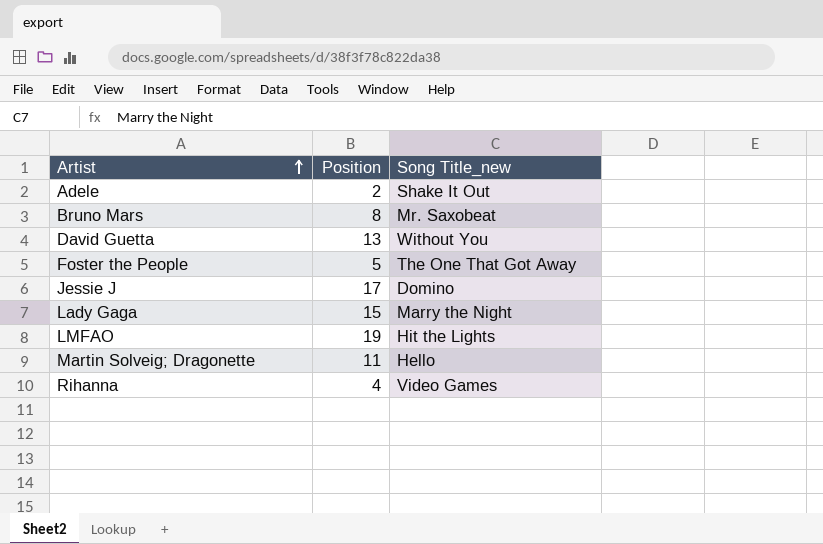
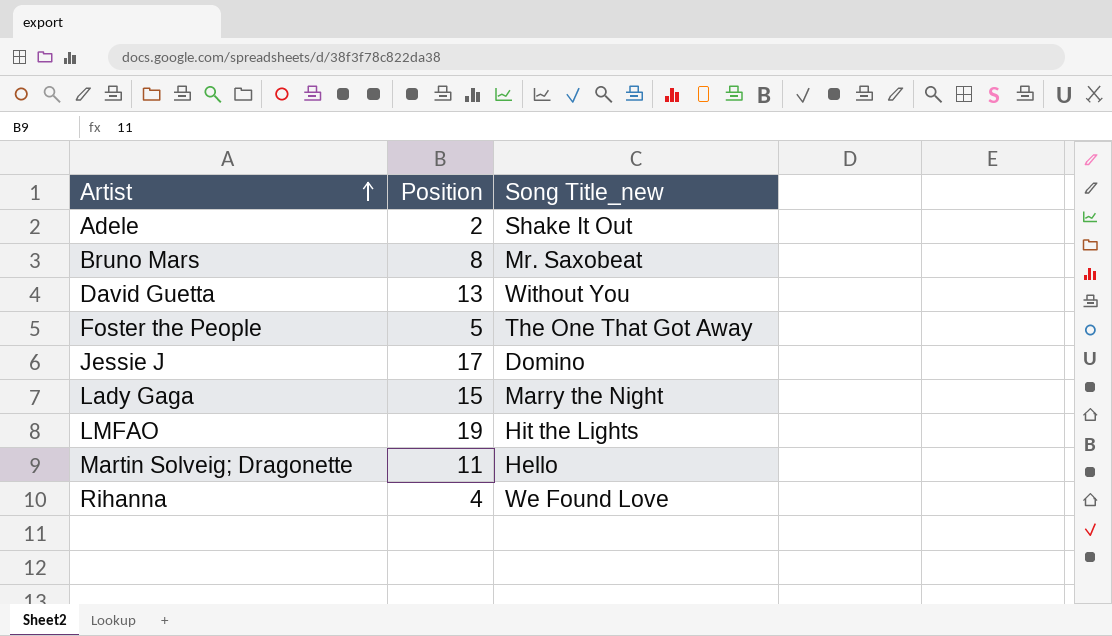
Rihanna | Song Title_new: Video Games -> We Found Love

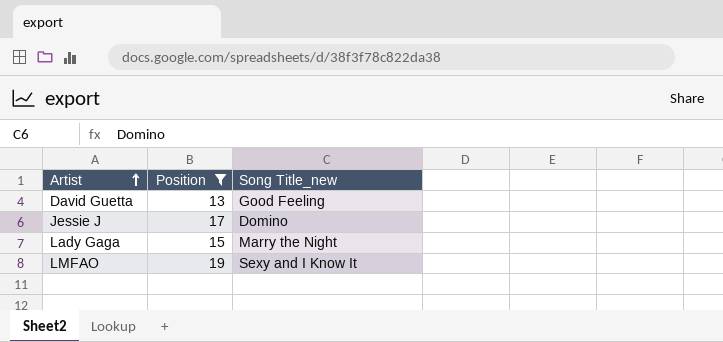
filter: none -> Position >= 13
David Guetta | Song Title_new: Without You -> Good Feeling
LMFAO | Song Title_new: Hit the Lights -> Sexy and I Know It

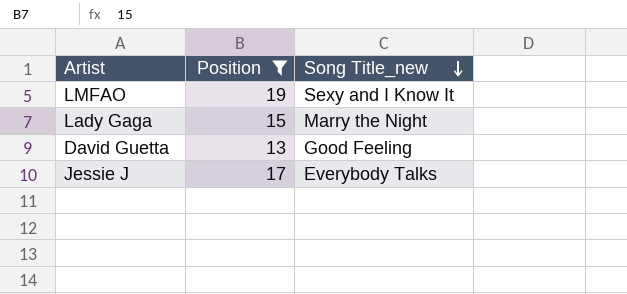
row order: Artist ascending -> Song Title_new descending
Jessie J | Song Title_new: Domino -> Everybody Talks

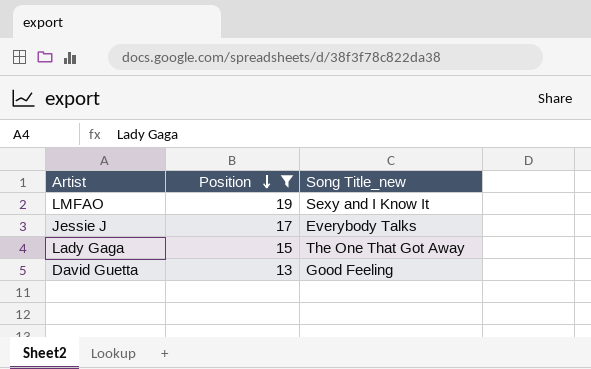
row order: Song Title_new descending -> Position descending
Lady Gaga | Song Title_new: Marry the Night -> The One That Got Away

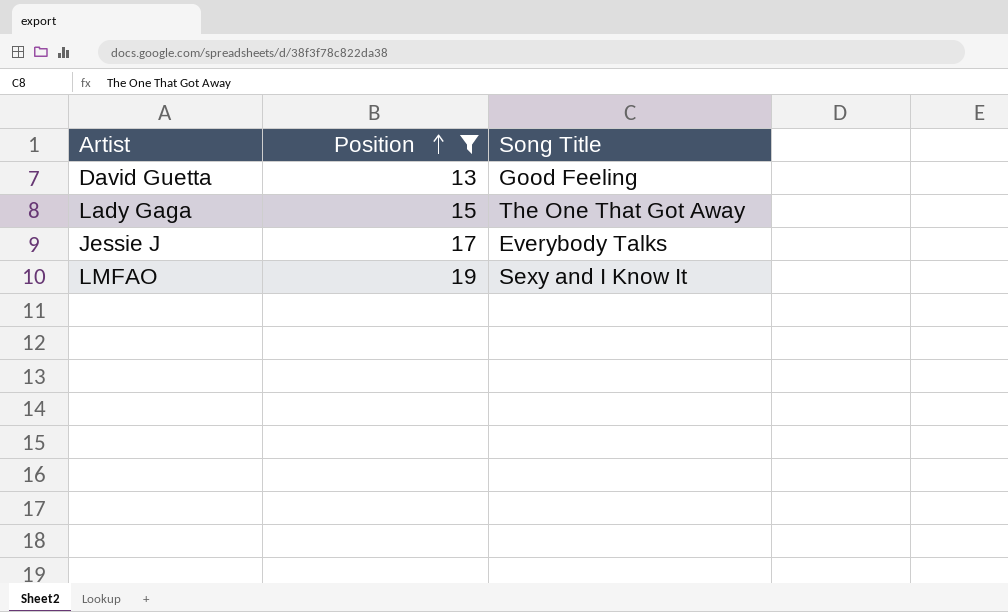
row order: Position descending -> Position ascending
column name: Song Title_new -> Song Title

